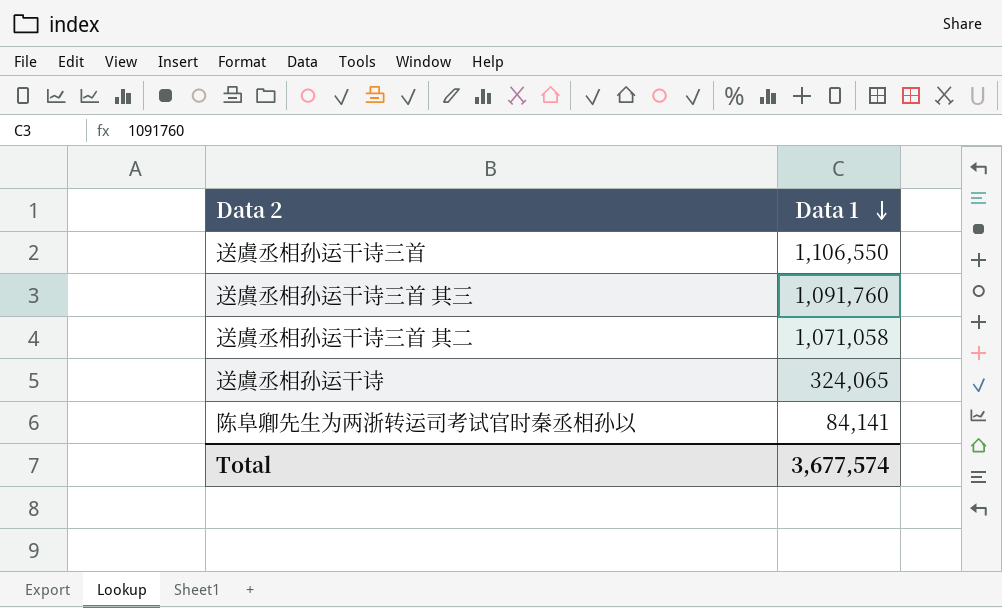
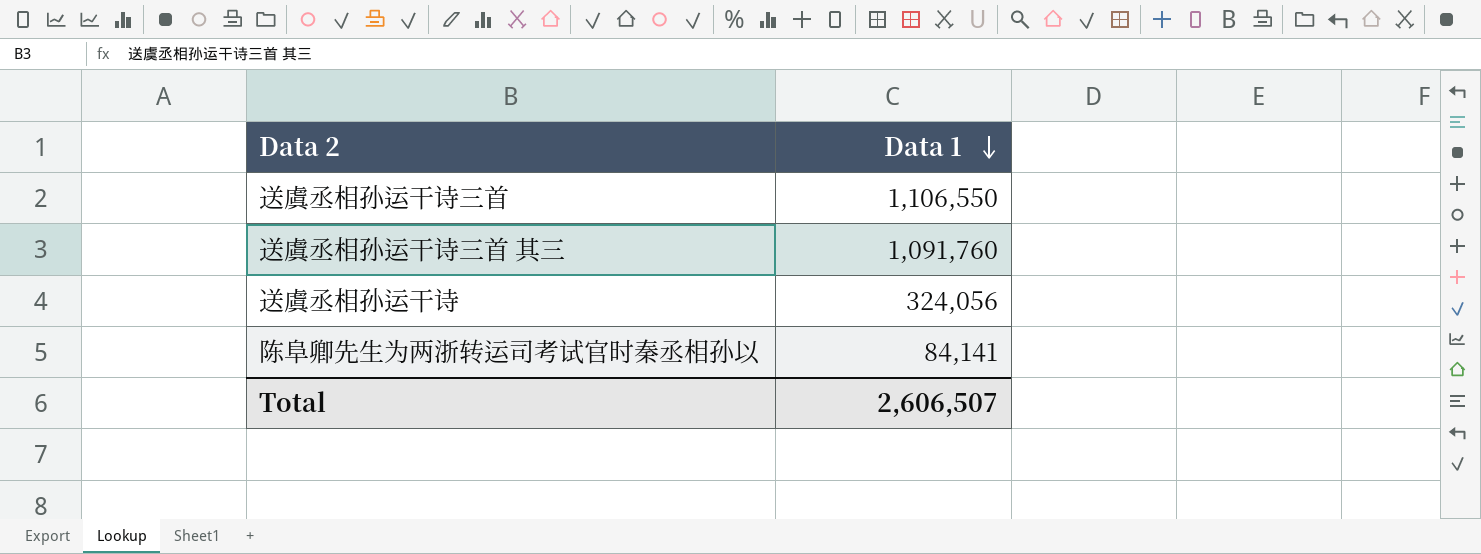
row 送虞丞相孙运干诗三首 其二: 1,071,058 -> none
送虞丞相孙运干诗 | Data 1: 324,065 -> 324,056
Total | Data 1: 3,677,574 -> 2,606,507

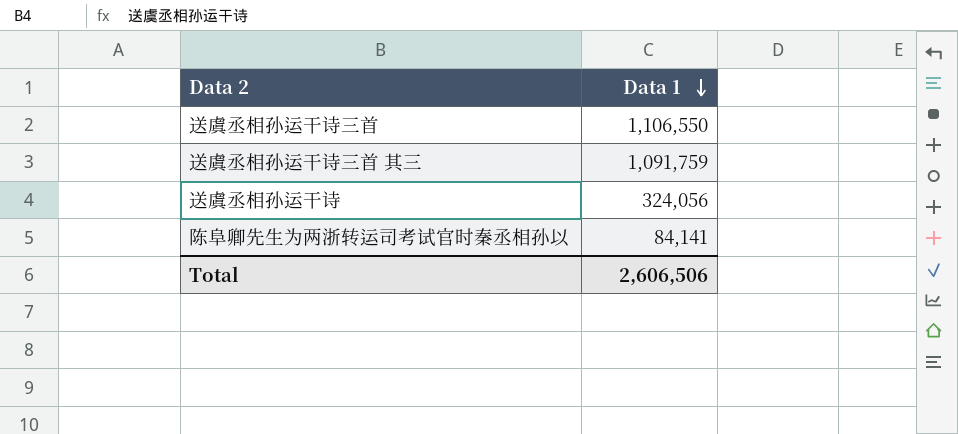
送虞丞相孙运干诗三首 其三 | Data 1: 1,091,760 -> 1,091,759
Total | Data 1: 2,606,507 -> 2,606,506

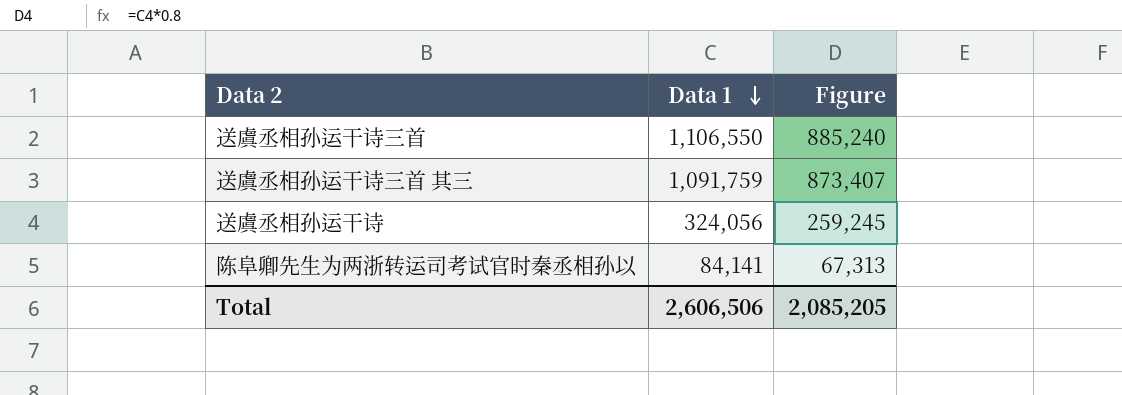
column Figure | formula: none -> [Data 1] * 0.8

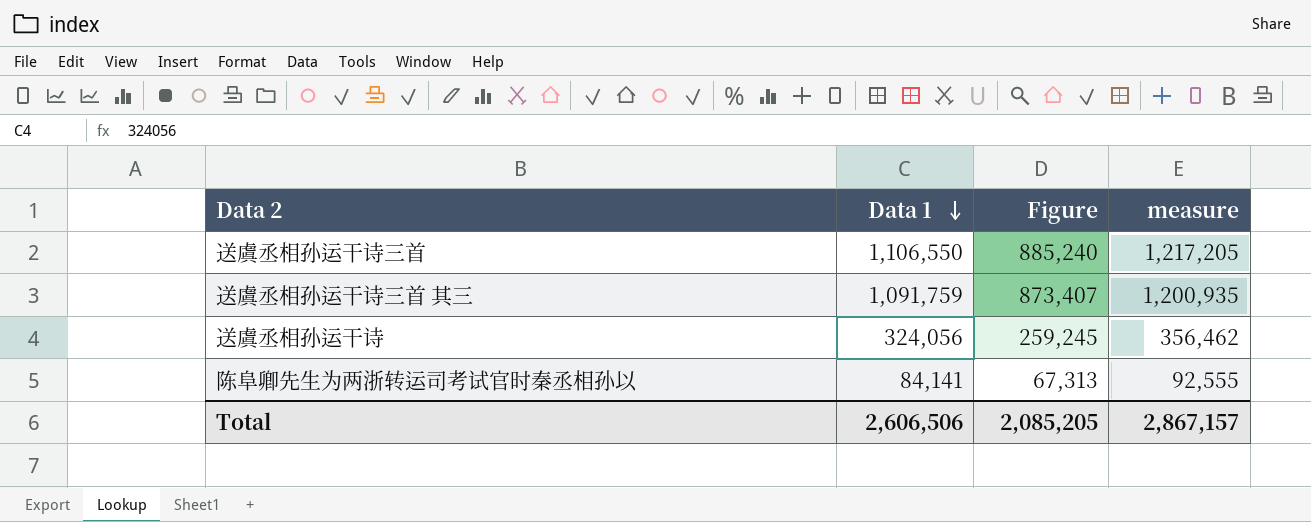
column measure | formula: none -> [Data 1] * 1.1

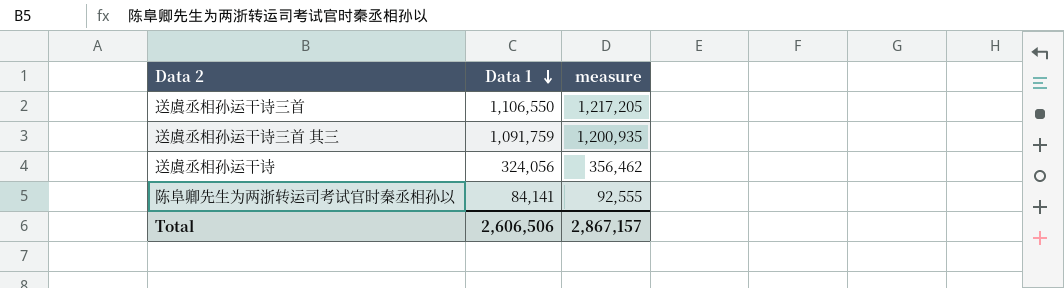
column Figure | formula: [Data 1] * 0.8 -> none

